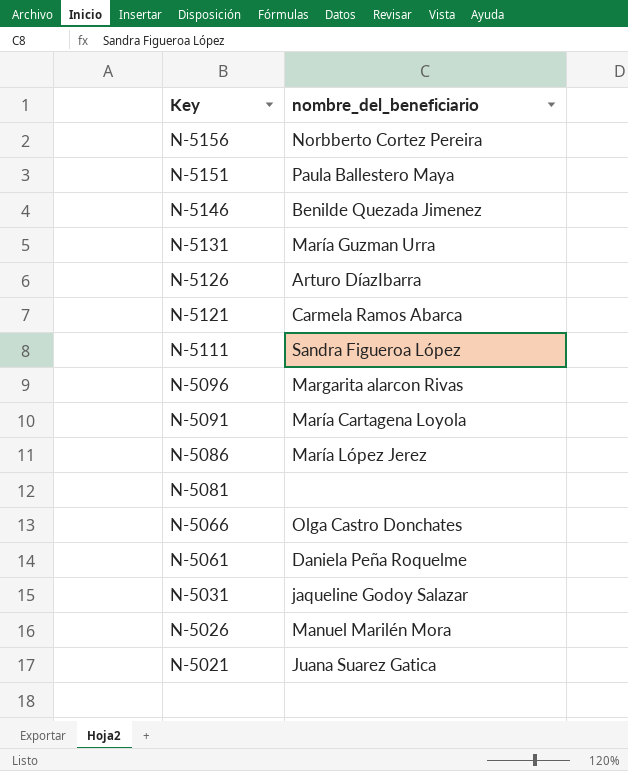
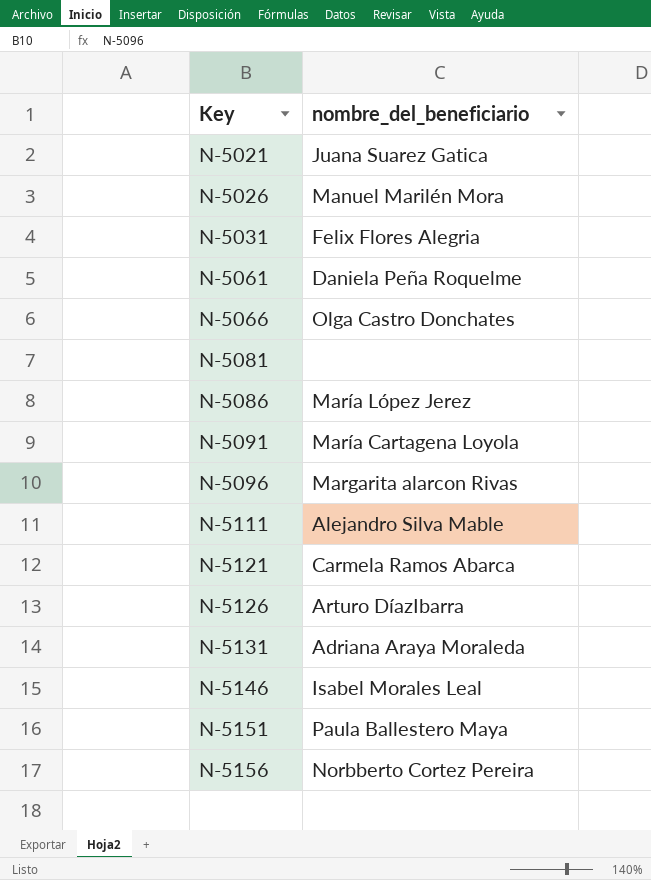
row order: Key descending -> Key ascending
N-5031 | nombre_del_beneficiario: jaqueline Godoy Salazar -> Felix Flores Alegria
N-5111 | nombre_del_beneficiario: Sandra Figueroa López -> Alejandro Silva Mable
N-5131 | nombre_del_beneficiario: María Guzman Urra -> Adriana Araya Moraleda
N-5146 | nombre_del_beneficiario: Benilde Quezada Jimenez -> Isabel Morales Leal

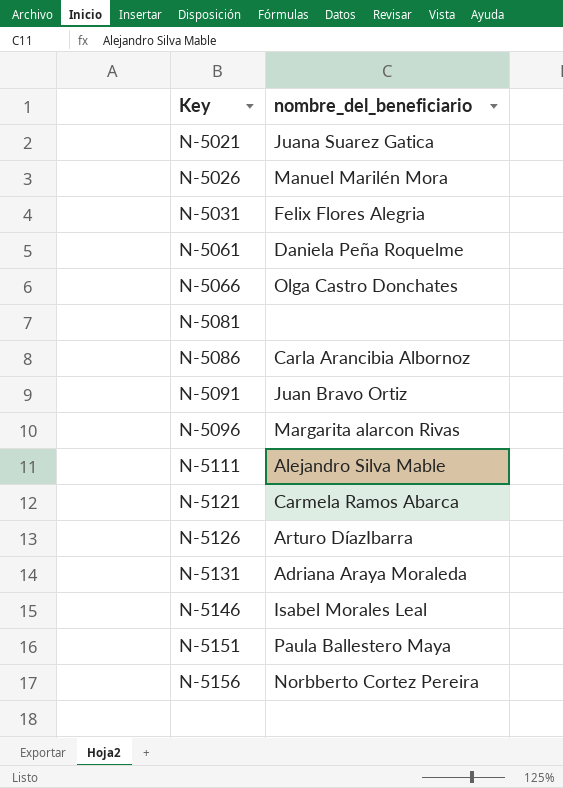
N-5086 | nombre_del_beneficiario: María López Jerez -> Carla Arancibia Albornoz
N-5091 | nombre_del_beneficiario: María Cartagena Loyola -> Juan Bravo Ortiz

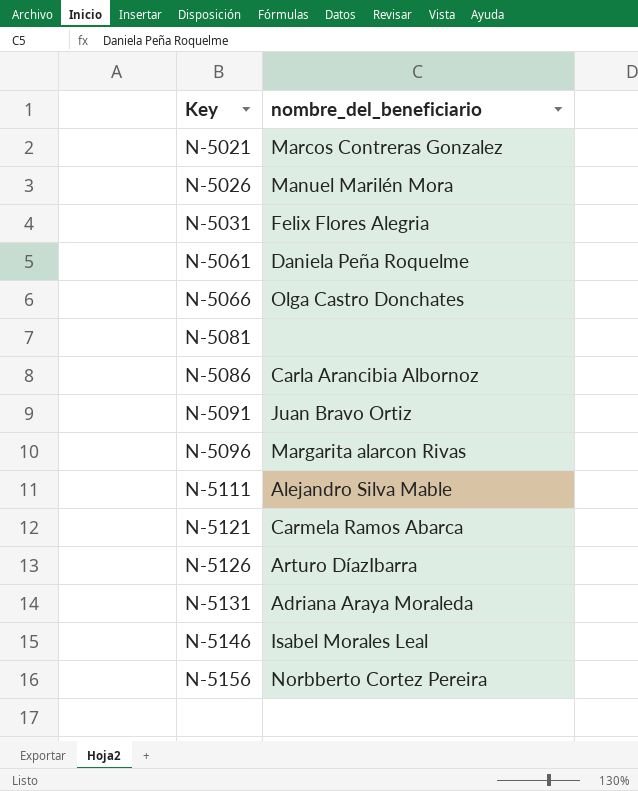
row N-5151: Paula Ballestero Maya -> none
N-5021 | nombre_del_beneficiario: Juana Suarez Gatica -> Marcos Contreras Gonzalez

